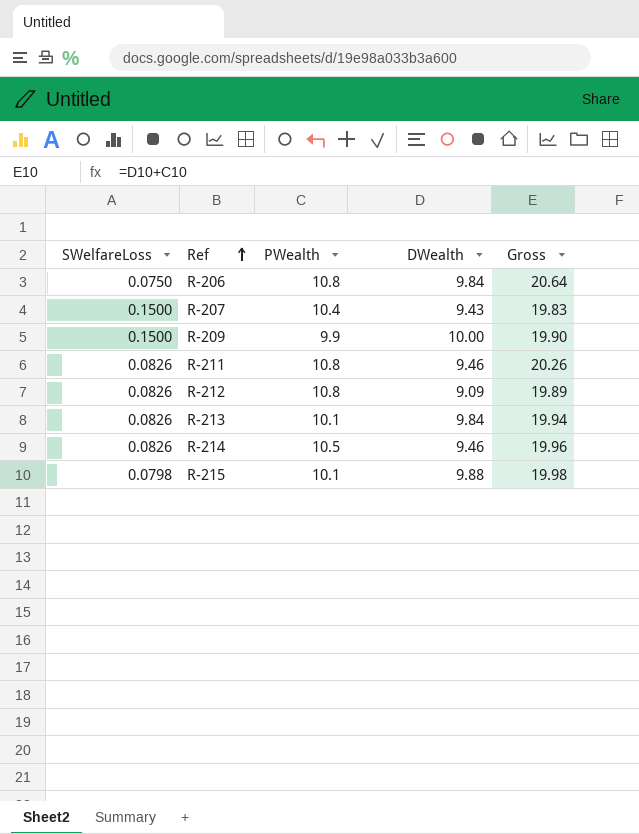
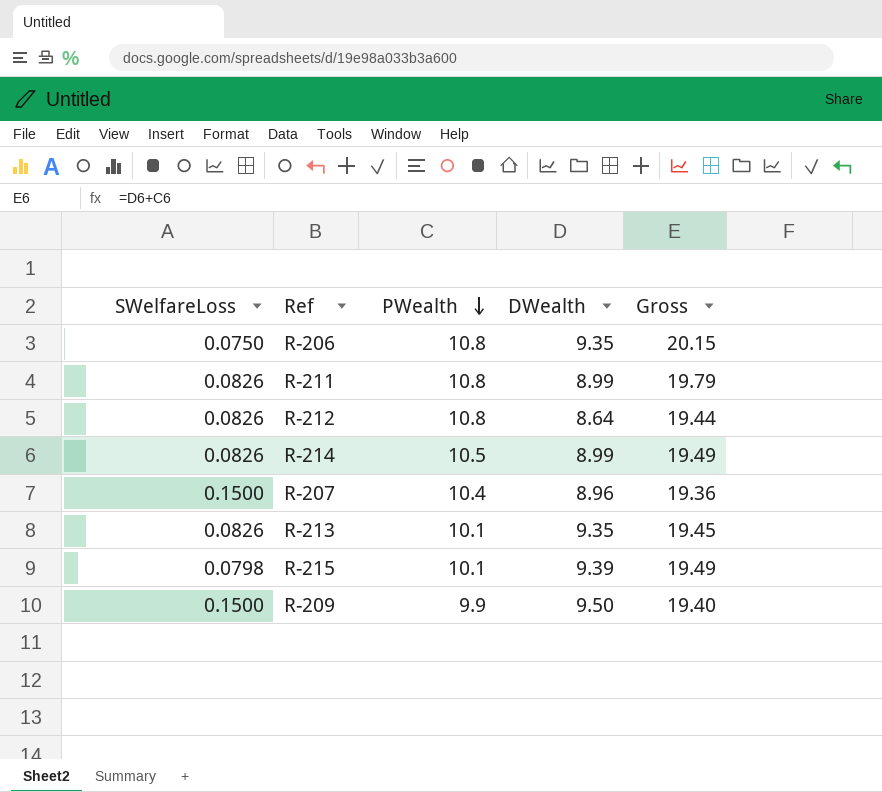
row order: Ref ascending -> PWealth descending
R-206 | DWealth: 9.84 -> 9.35
R-206 | Gross: 20.64 -> 20.15
R-211 | DWealth: 9.46 -> 8.99
R-211 | Gross: 20.26 -> 19.79
R-212 | DWealth: 9.09 -> 8.64
R-212 | Gross: 19.89 -> 19.44
R-214 | DWealth: 9.46 -> 8.99
R-214 | Gross: 19.96 -> 19.49
R-207 | DWealth: 9.43 -> 8.96
R-207 | Gross: 19.83 -> 19.36
R-213 | DWealth: 9.84 -> 9.35
R-213 | Gross: 19.94 -> 19.45
R-215 | DWealth: 9.88 -> 9.39
R-215 | Gross: 19.98 -> 19.49
R-209 | DWealth: 10.00 -> 9.50
R-209 | Gross: 19.90 -> 19.40

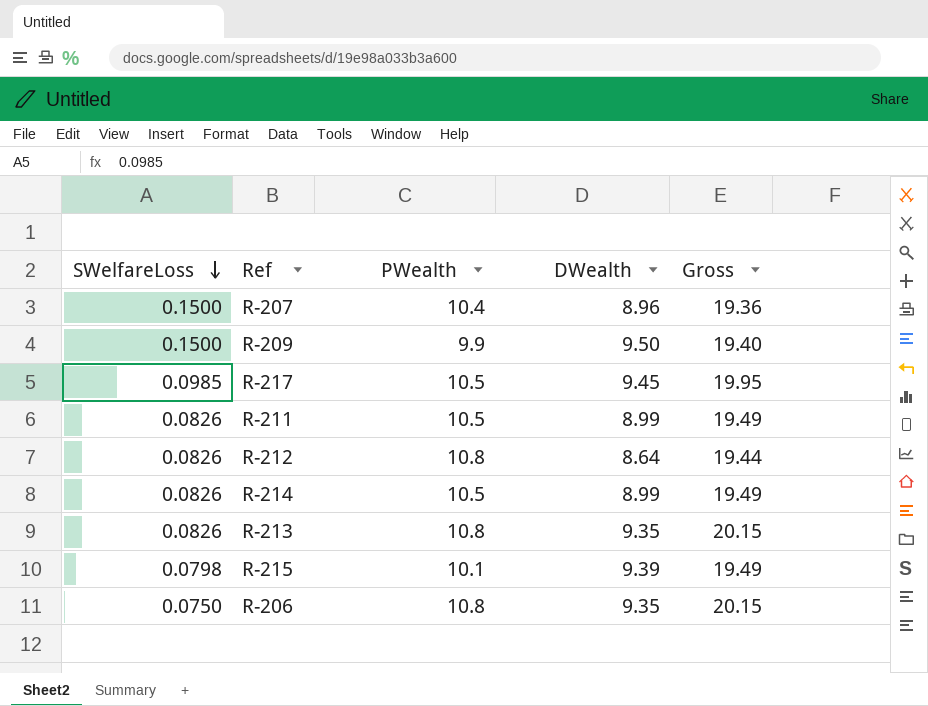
row order: PWealth descending -> SWelfareLoss descending
row R-217: none -> 0.0985 | 10.5 | 9.45 | 19.95
R-211 | PWealth: 10.8 -> 10.5
R-211 | Gross: 19.79 -> 19.49
R-213 | PWealth: 10.1 -> 10.8
R-213 | Gross: 19.45 -> 20.15

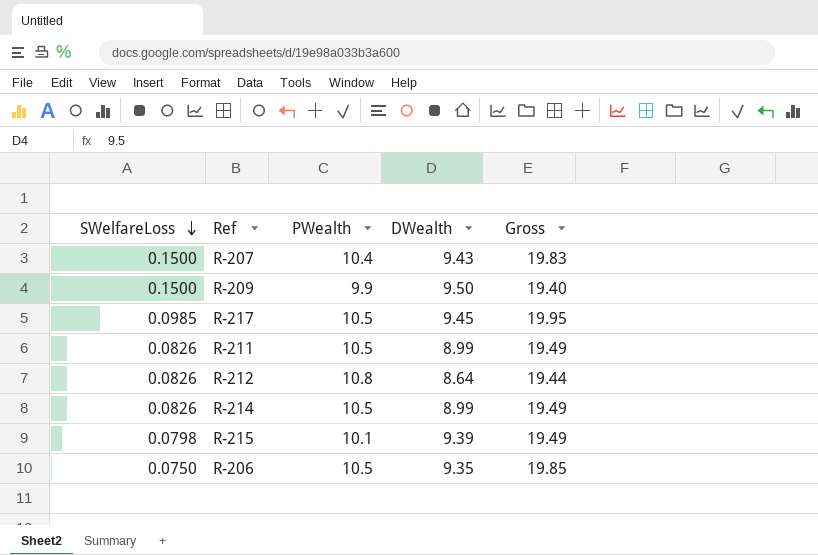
row R-213: 0.0826 | 10.8 | 9.35 | 20.15 -> none
R-207 | DWealth: 8.96 -> 9.43
R-207 | Gross: 19.36 -> 19.83
R-206 | PWealth: 10.8 -> 10.5
R-206 | Gross: 20.15 -> 19.85

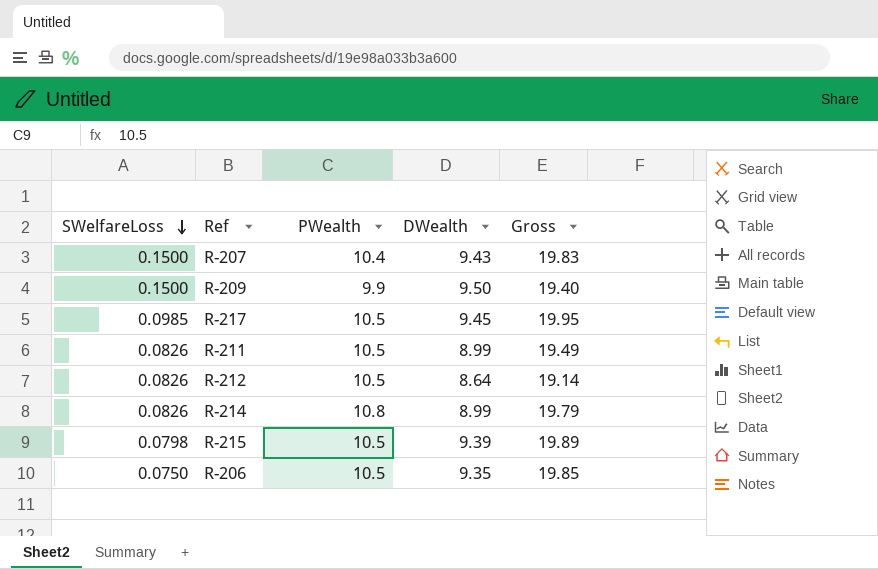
R-212 | PWealth: 10.8 -> 10.5
R-212 | Gross: 19.44 -> 19.14
R-214 | PWealth: 10.5 -> 10.8
R-214 | Gross: 19.49 -> 19.79
R-215 | PWealth: 10.1 -> 10.5
R-215 | Gross: 19.49 -> 19.89

